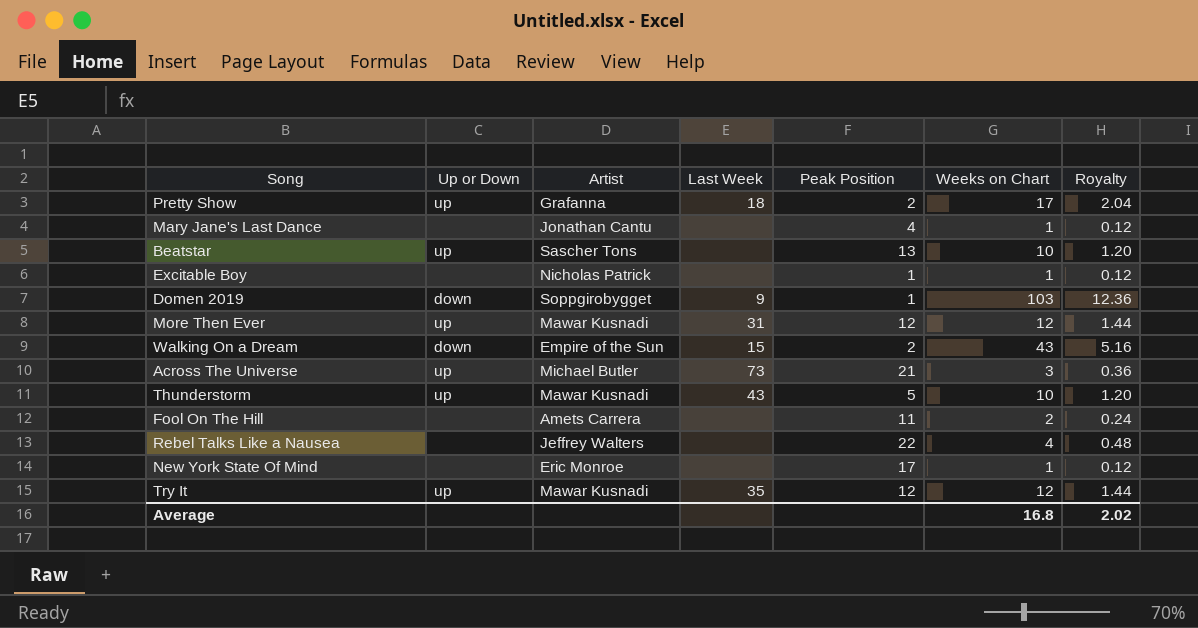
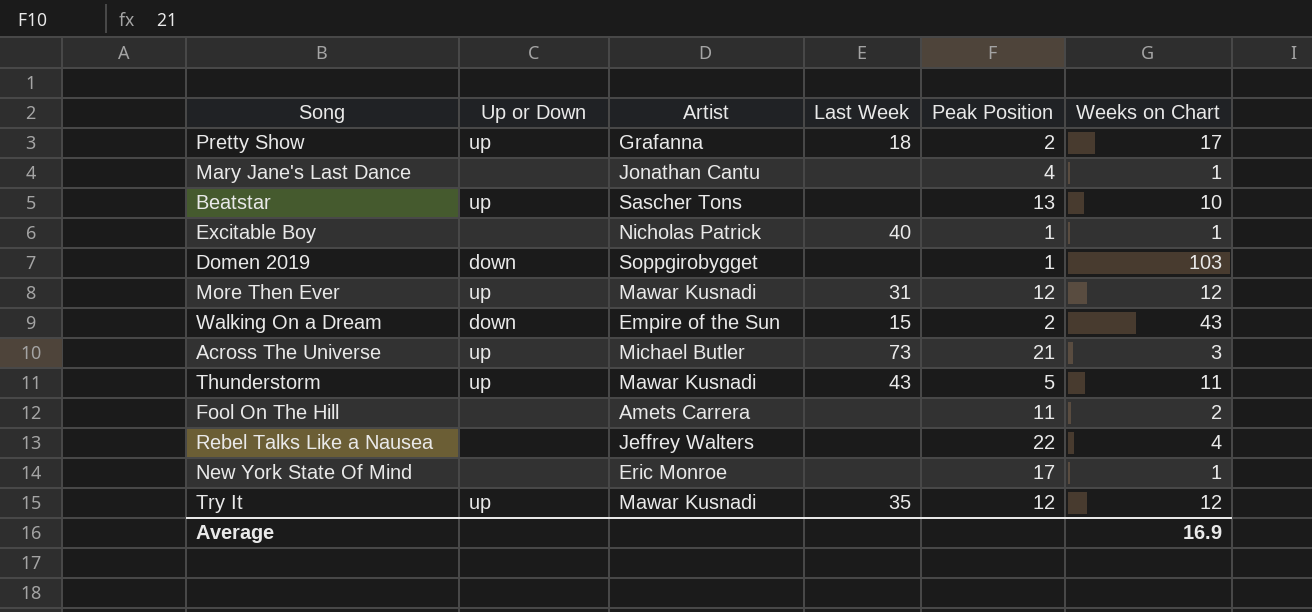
column Royalty | formula: [Weeks on Chart] * 0.12 -> none
Excitable Boy | Last Week: none -> 40
Domen 2019 | Last Week: 9 -> none
Thunderstorm | Weeks on Chart: 10 -> 11
Average | Weeks on Chart: 16.8 -> 16.9

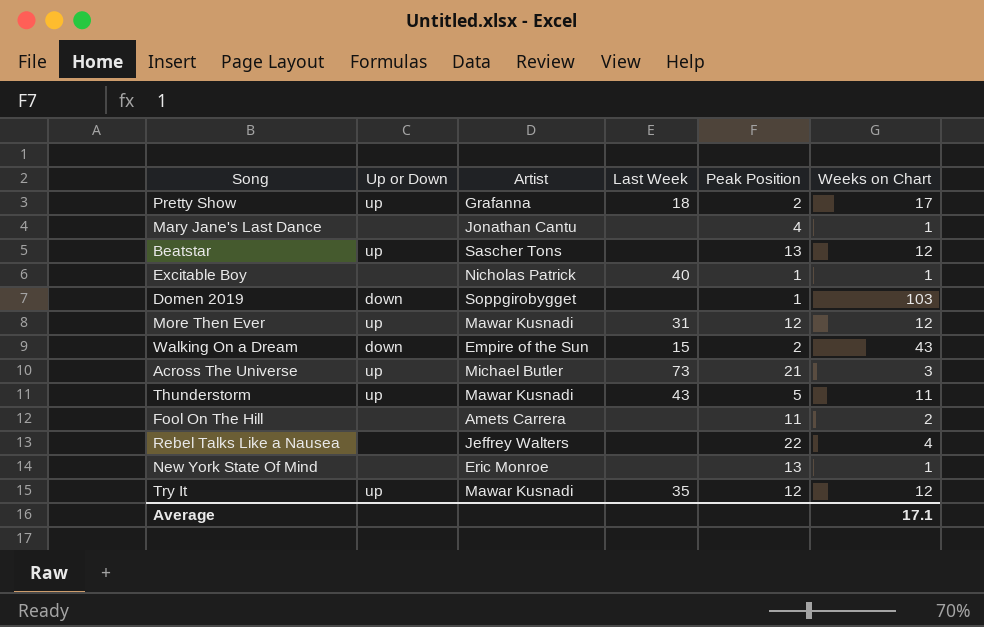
Beatstar | Weeks on Chart: 10 -> 12
New York State Of Mind | Peak Position: 17 -> 13
Average | Weeks on Chart: 16.9 -> 17.1

